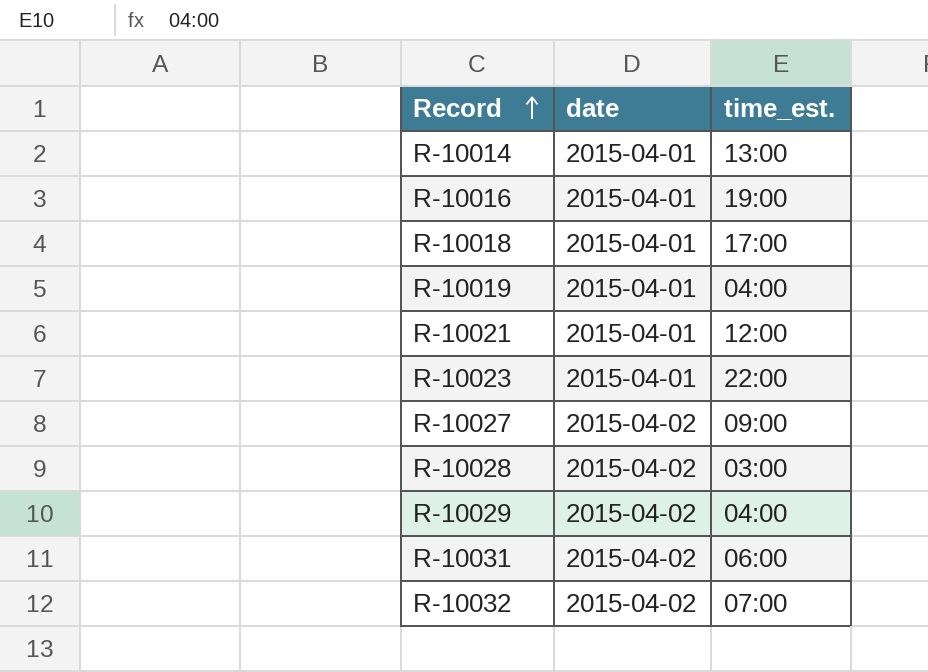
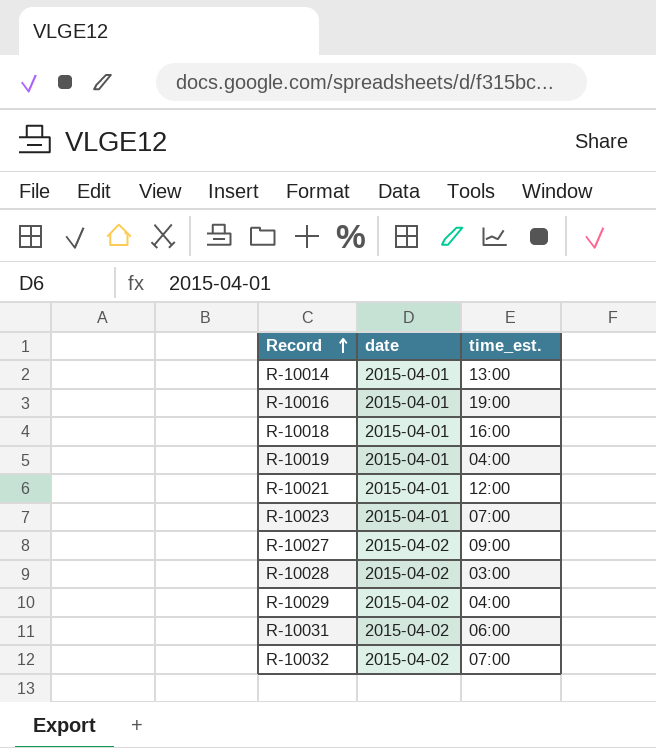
R-10018 | time_est.: 17:00 -> 16:00
R-10023 | time_est.: 22:00 -> 07:00

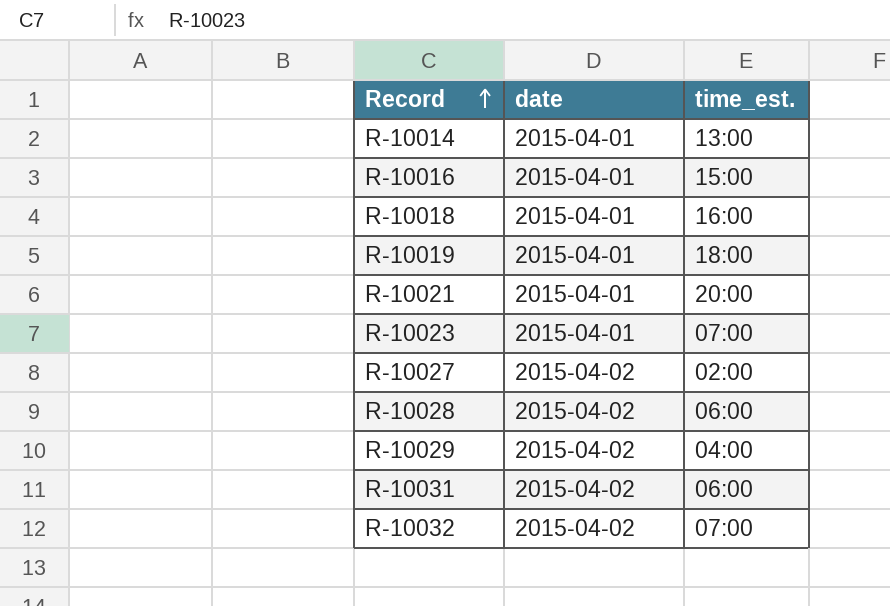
R-10016 | time_est.: 19:00 -> 15:00
R-10019 | time_est.: 04:00 -> 18:00
R-10021 | time_est.: 12:00 -> 20:00
R-10027 | time_est.: 09:00 -> 02:00
R-10028 | time_est.: 03:00 -> 06:00

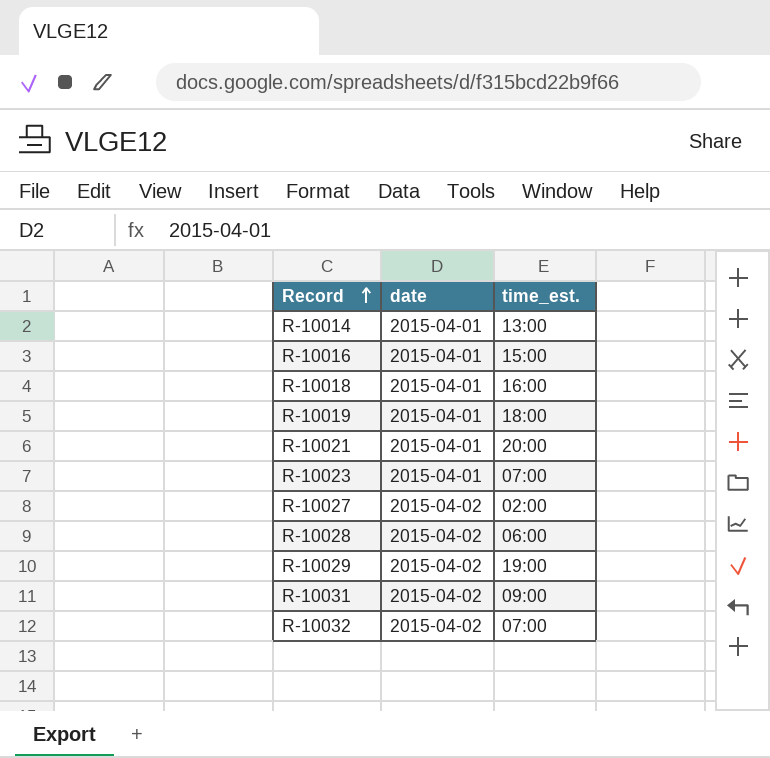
R-10029 | time_est.: 04:00 -> 19:00
R-10031 | time_est.: 06:00 -> 09:00

